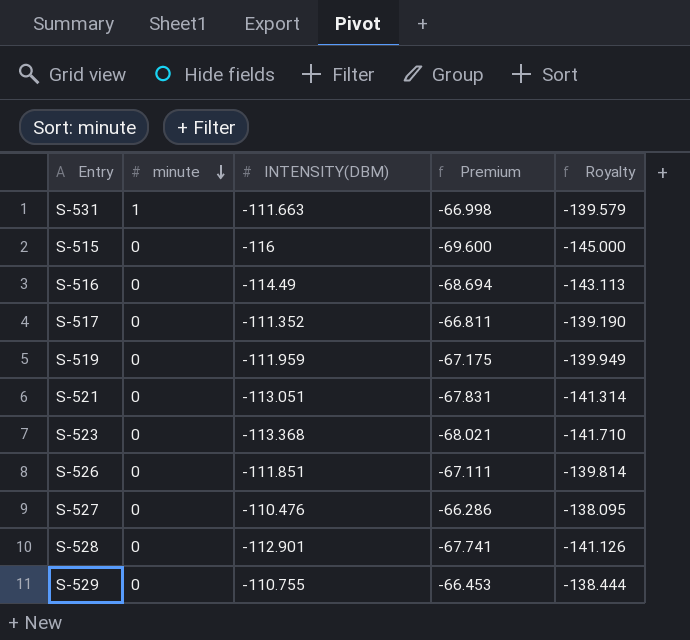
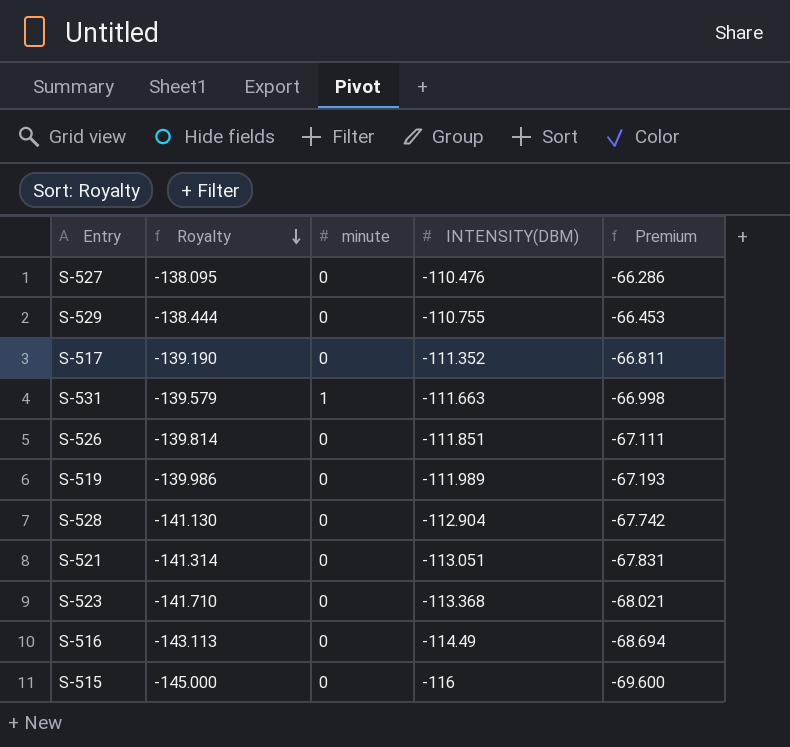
row order: minute descending -> Royalty descending
column Royalty | position: 5 -> 2
S-519 | Royalty: -139.949 -> -139.986
S-519 | INTENSITY(DBM): -111.959 -> -111.989
S-519 | Premium: -67.175 -> -67.193
S-528 | Royalty: -141.126 -> -141.130
S-528 | INTENSITY(DBM): -112.901 -> -112.904
S-528 | Premium: -67.741 -> -67.742

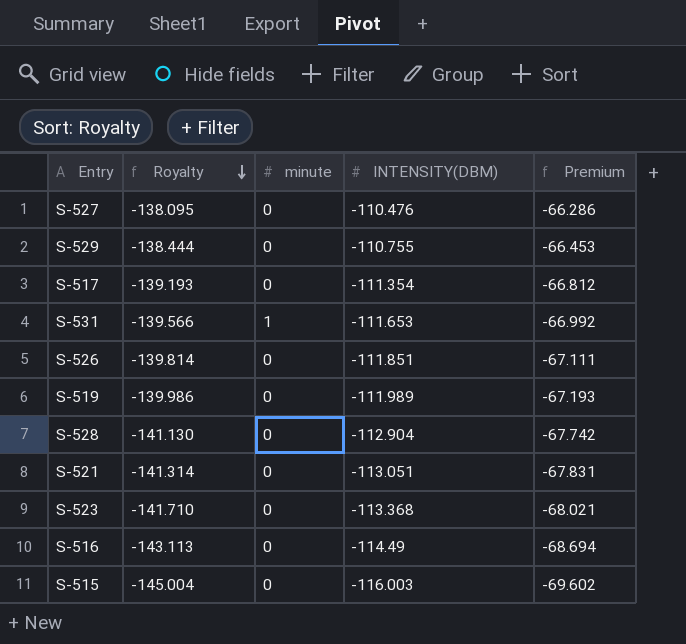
S-517 | Royalty: -139.190 -> -139.193
S-517 | INTENSITY(DBM): -111.352 -> -111.354
S-517 | Premium: -66.811 -> -66.812
S-531 | Royalty: -139.579 -> -139.566
S-531 | INTENSITY(DBM): -111.663 -> -111.653
S-531 | Premium: -66.998 -> -66.992
S-515 | Royalty: -145.000 -> -145.004
S-515 | INTENSITY(DBM): -116 -> -116.003
S-515 | Premium: -69.600 -> -69.602

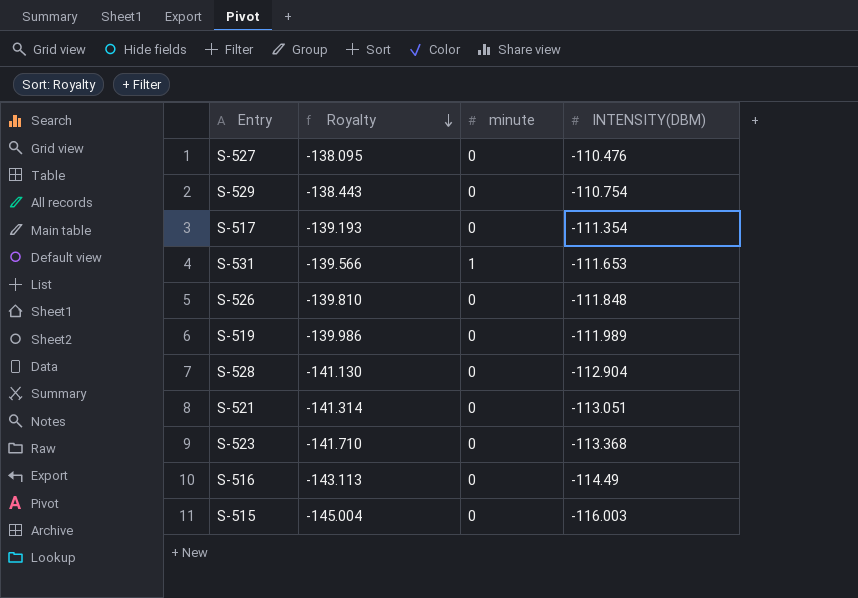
column Premium | formula: [INTENSITY(DBM)] * 0.6 -> none
S-529 | Royalty: -138.444 -> -138.443
S-529 | INTENSITY(DBM): -110.755 -> -110.754
S-526 | Royalty: -139.814 -> -139.810
S-526 | INTENSITY(DBM): -111.851 -> -111.848

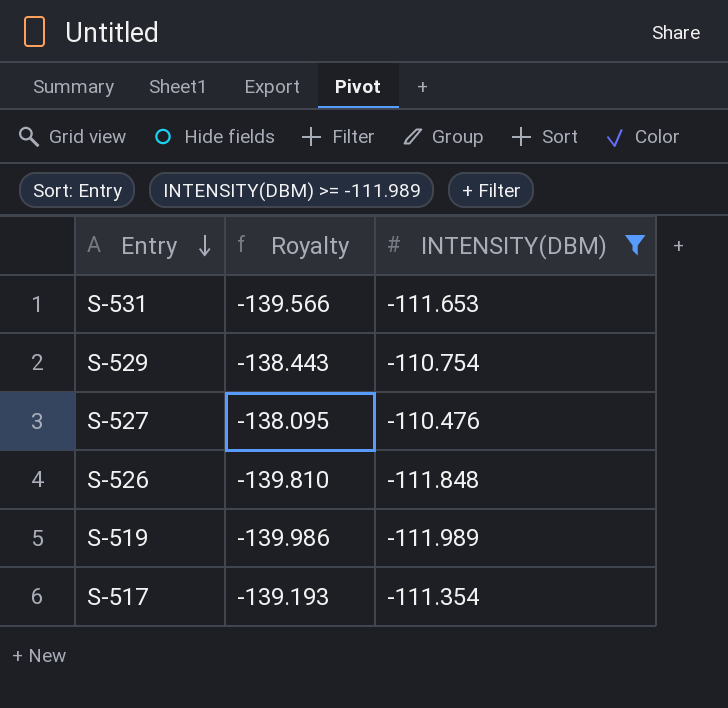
filter: none -> INTENSITY(DBM) >= -111.989
row order: Royalty descending -> Entry descending
column minute | position: 3 -> none

